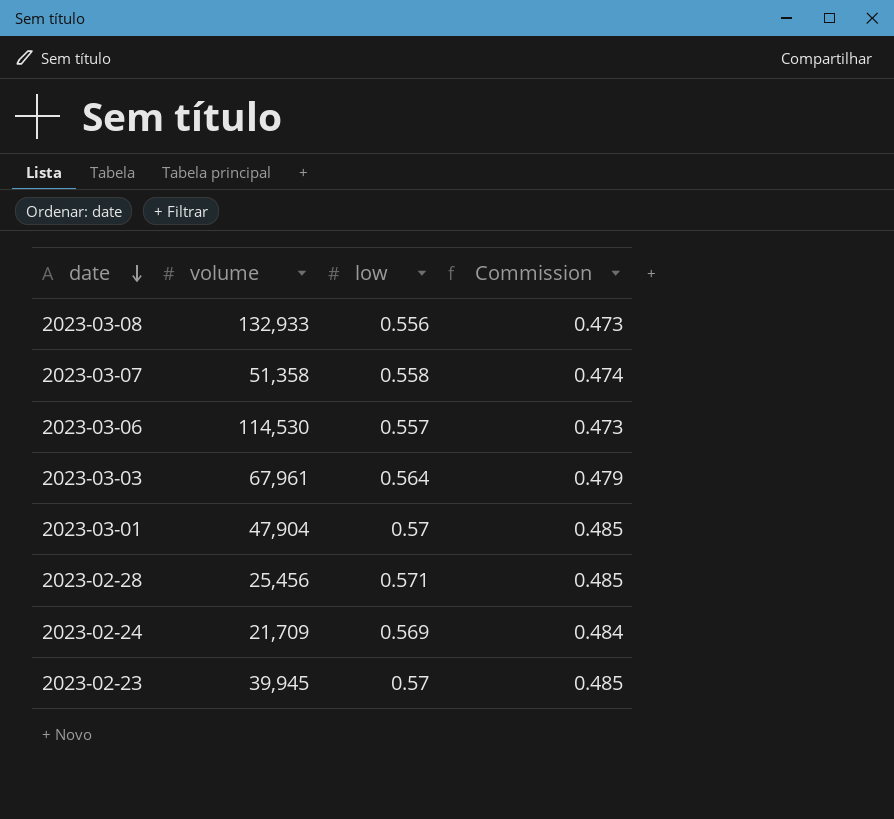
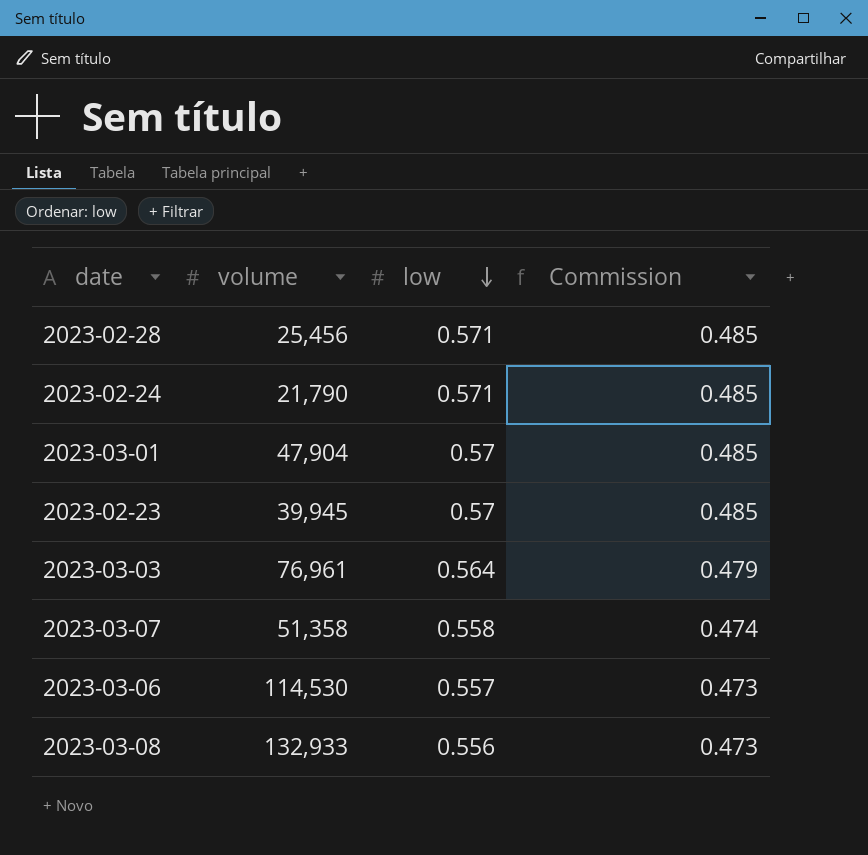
row order: date descending -> low descending
2023-02-24 | volume: 21,709 -> 21,790
2023-02-24 | low: 0.569 -> 0.571
2023-02-24 | Commission: 0.484 -> 0.485
2023-03-03 | volume: 67,961 -> 76,961

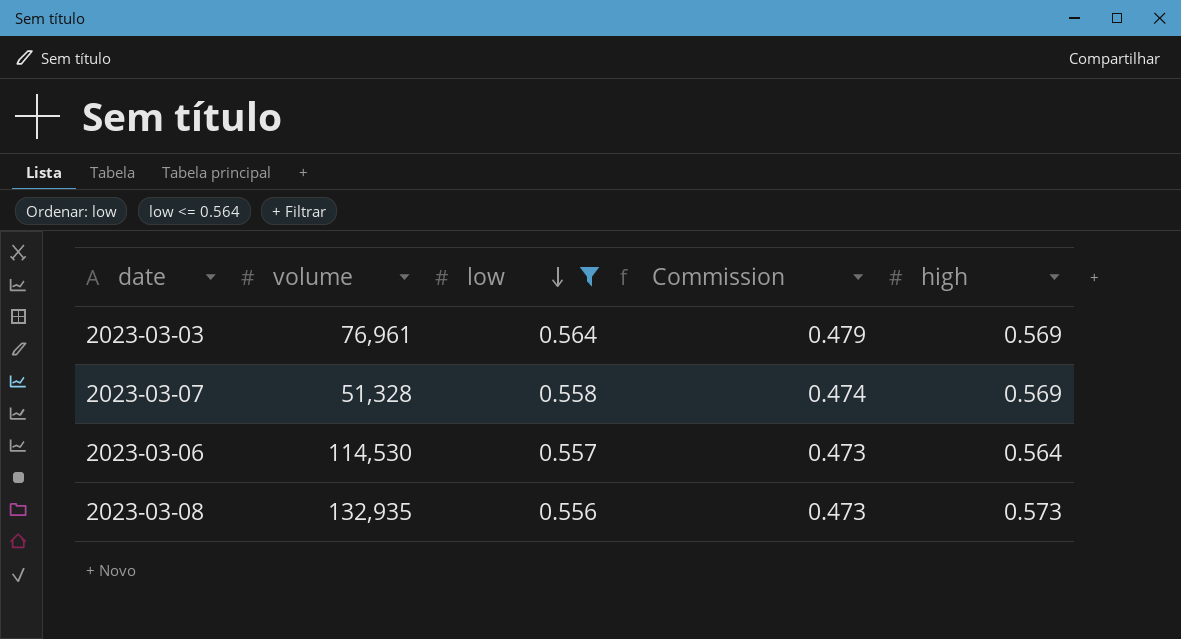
filter: none -> low <= 0.564
column high | position: none -> 5
2023-03-07 | volume: 51,358 -> 51,328
2023-03-08 | volume: 132,933 -> 132,935

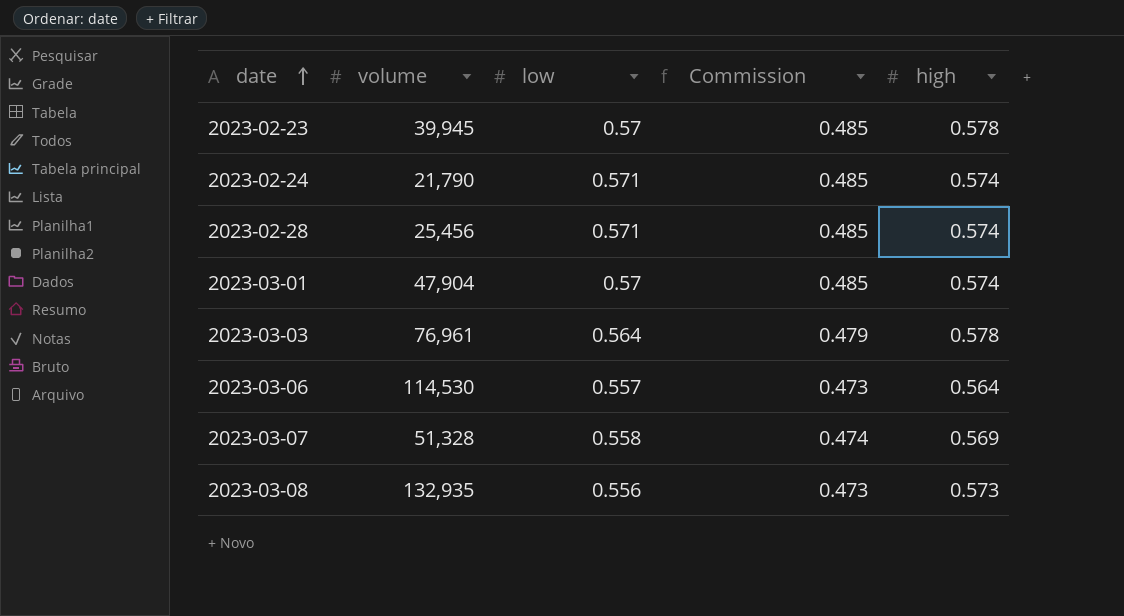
filter: low <= 0.564 -> none
row order: low descending -> date ascending
2023-03-03 | high: 0.569 -> 0.578

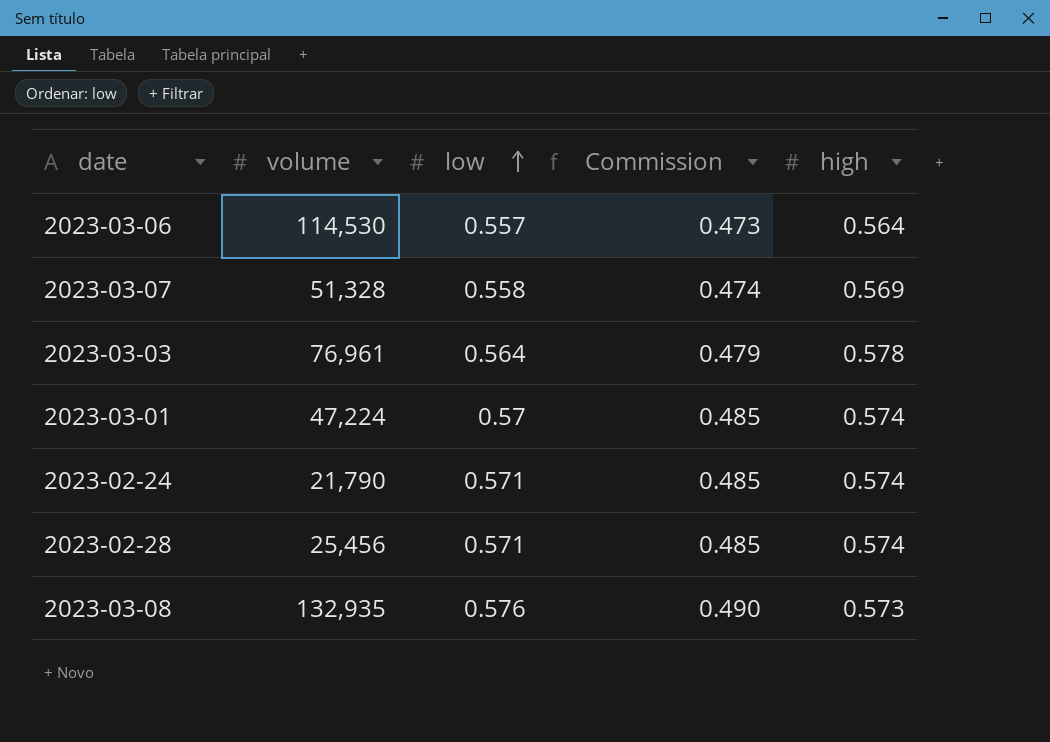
row order: date ascending -> low ascending
row 2023-02-23: 39,945 | 0.57 | 0.485 | 0.578 -> none
2023-03-01 | volume: 47,904 -> 47,224
2023-03-08 | low: 0.556 -> 0.576
2023-03-08 | Commission: 0.473 -> 0.490

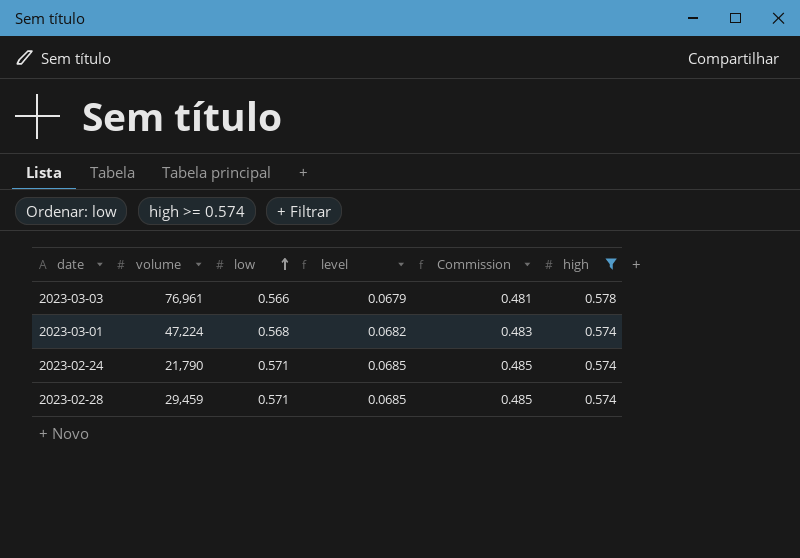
filter: none -> high >= 0.574
column level | formula: none -> [low] * 0.12
2023-03-03 | low: 0.564 -> 0.566
2023-03-03 | Commission: 0.479 -> 0.481
2023-03-01 | low: 0.57 -> 0.568
2023-03-01 | Commission: 0.485 -> 0.483
2023-02-28 | volume: 25,456 -> 29,459

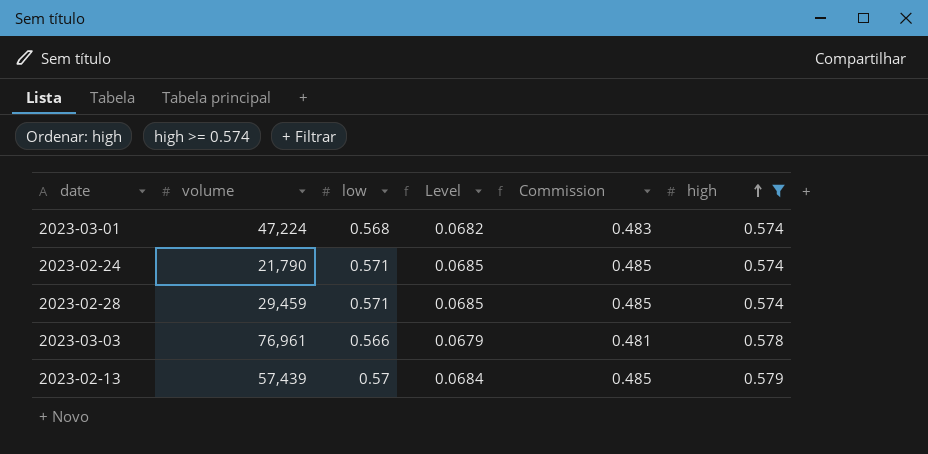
row order: low ascending -> high ascending
column name: level -> Level
row 2023-02-13: none -> 57,439 | 0.57 | 0.0684 | 0.485 | 0.579

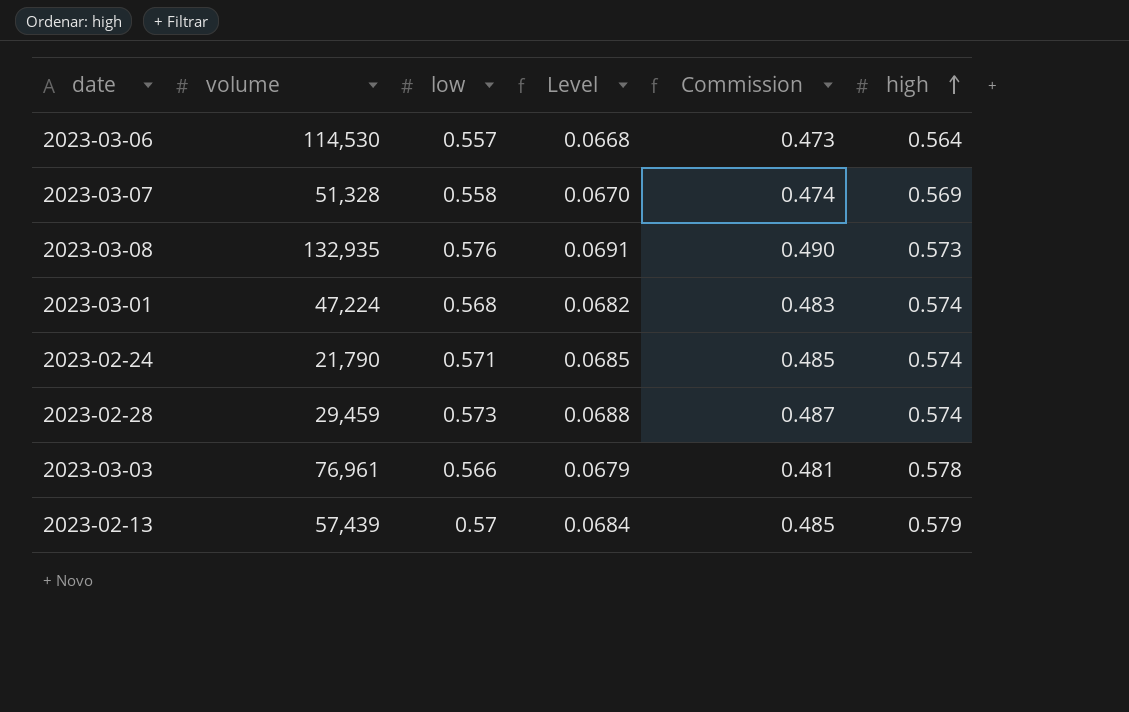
filter: high >= 0.574 -> none
2023-02-28 | low: 0.571 -> 0.573
2023-02-28 | Level: 0.0685 -> 0.0688
2023-02-28 | Commission: 0.485 -> 0.487

